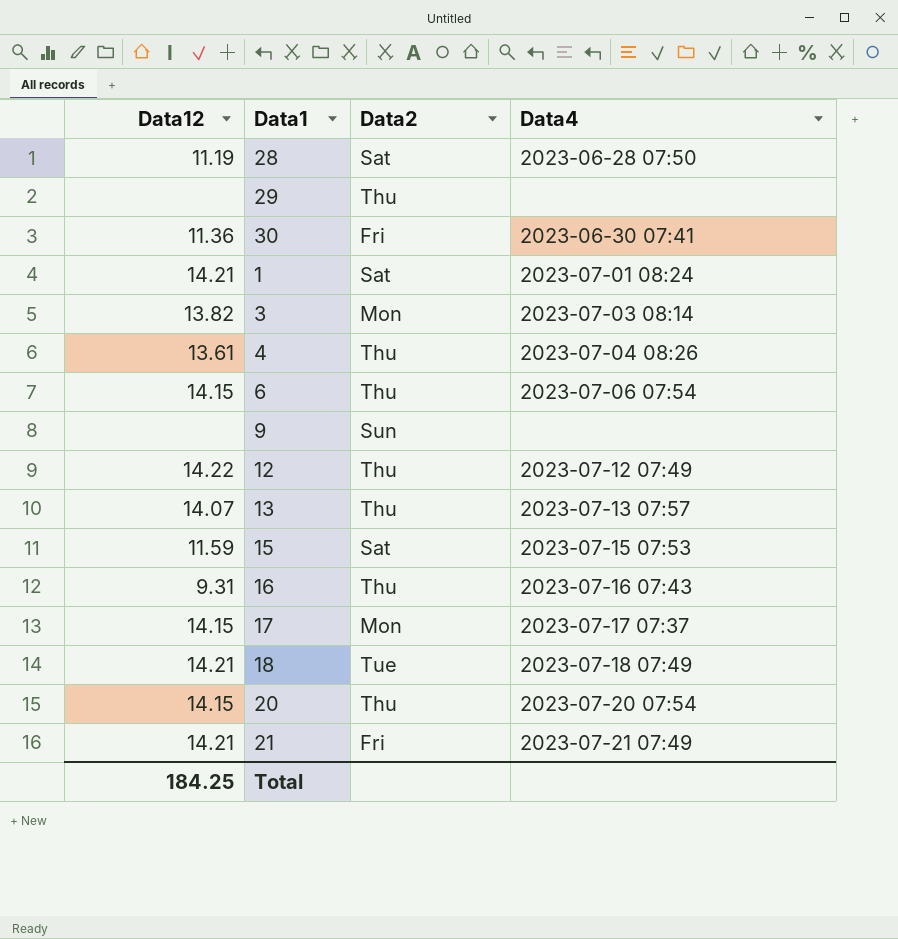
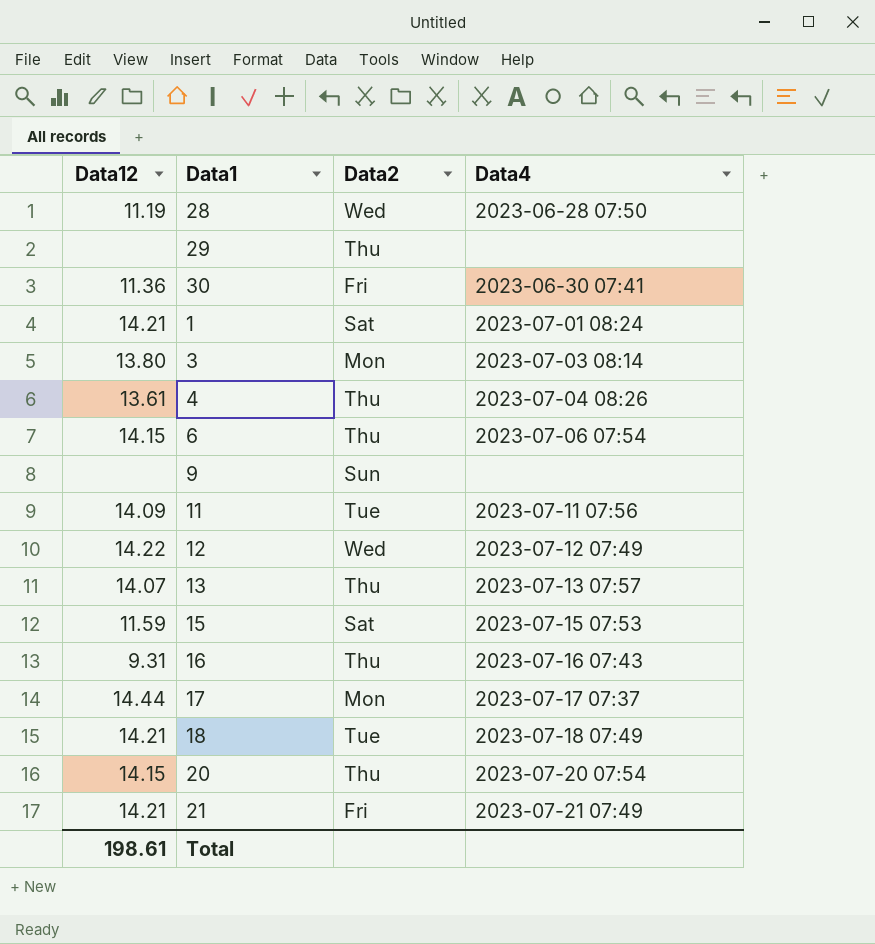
28 | Data2: Sat -> Wed
3 | Data12: 13.82 -> 13.80
row 11: none -> 14.09 | Tue | 2023-07-11 07:56
12 | Data2: Thu -> Wed
17 | Data12: 14.15 -> 14.44
Total | Data12: 184.25 -> 198.61

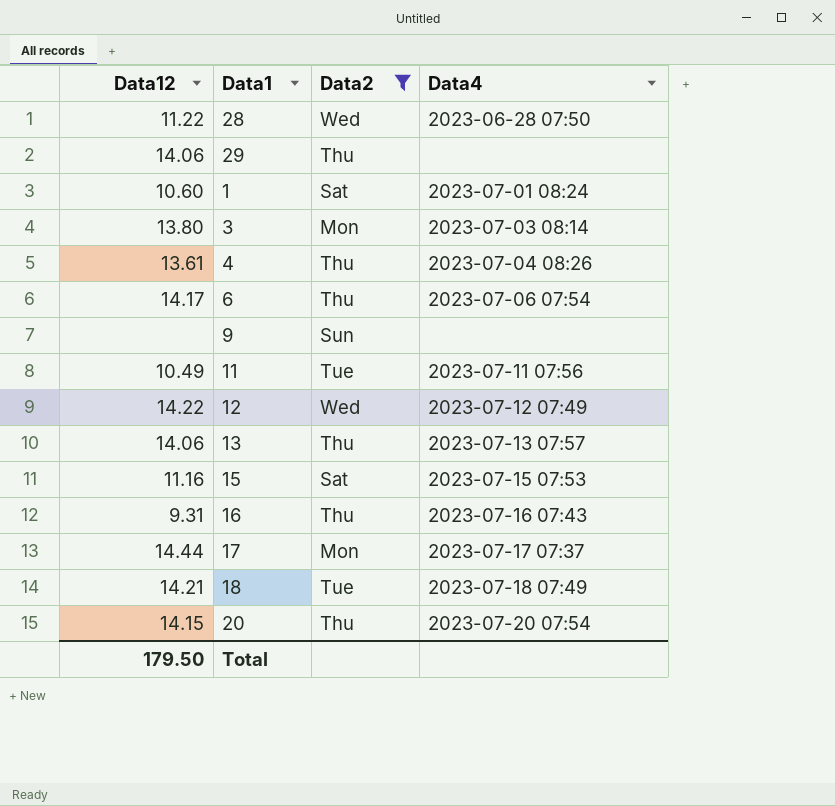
filter: none -> Data2 != Fri
28 | Data12: 11.19 -> 11.22
29 | Data12: none -> 14.06
1 | Data12: 14.21 -> 10.60
6 | Data12: 14.15 -> 14.17
11 | Data12: 14.09 -> 10.49
13 | Data12: 14.07 -> 14.06
15 | Data12: 11.59 -> 11.16
Total | Data12: 198.61 -> 179.50

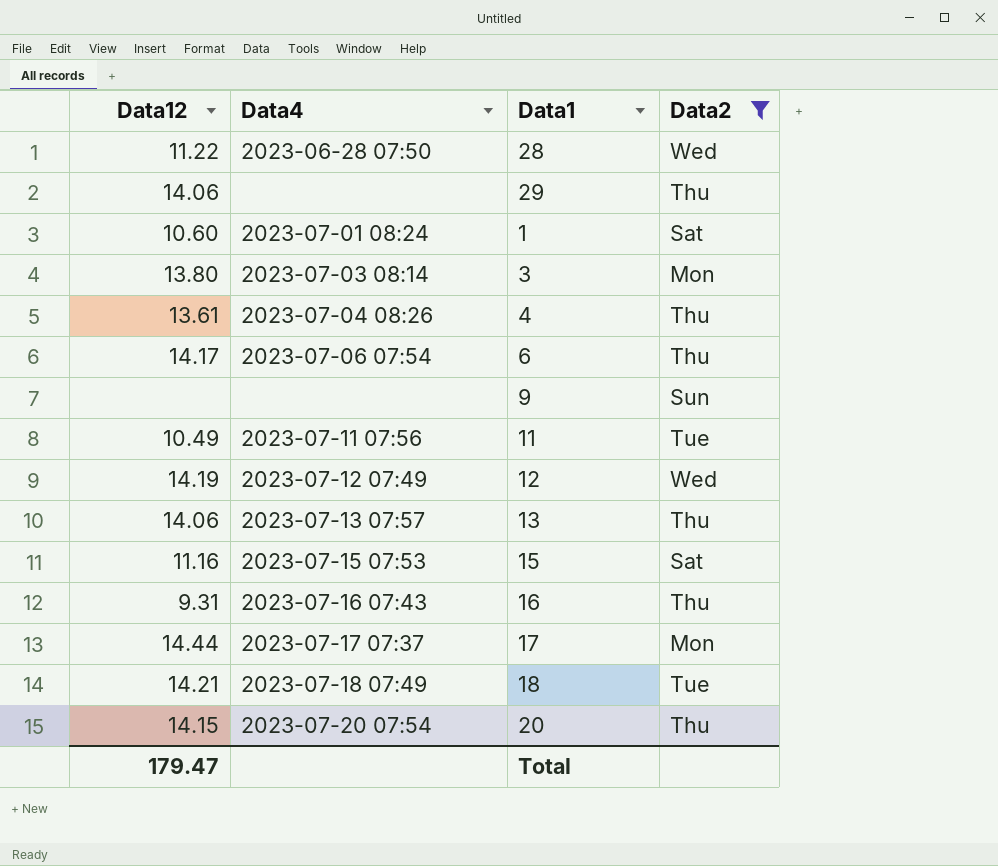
column Data4 | position: 4 -> 2
12 | Data12: 14.22 -> 14.19
Total | Data12: 179.50 -> 179.47

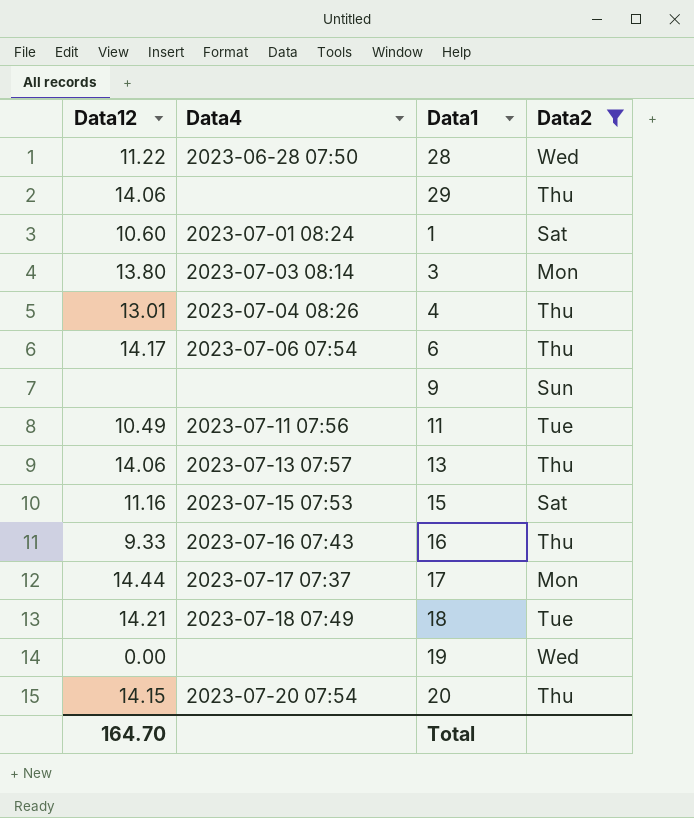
row 12: 14.19 | 2023-07-12 07:49 | Wed -> none
4 | Data12: 13.61 -> 13.01
16 | Data12: 9.31 -> 9.33
row 19: none -> 0.00 | none | Wed
Total | Data12: 179.47 -> 164.70

